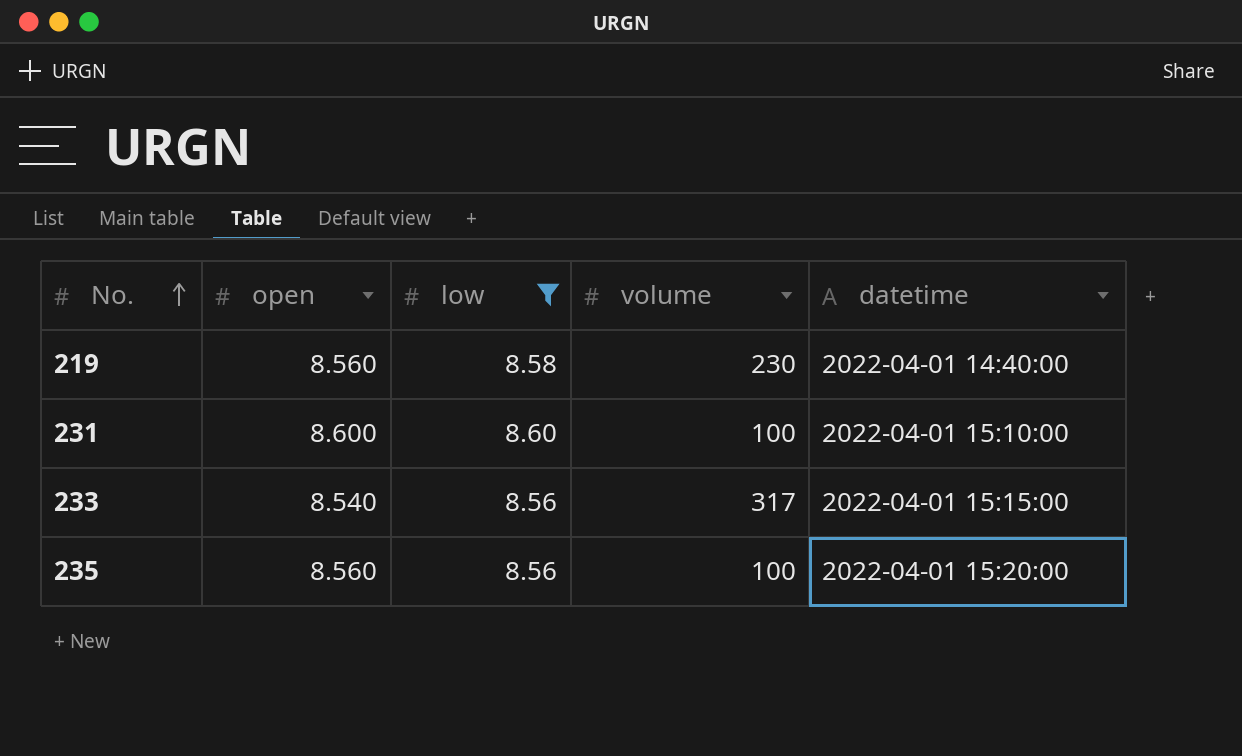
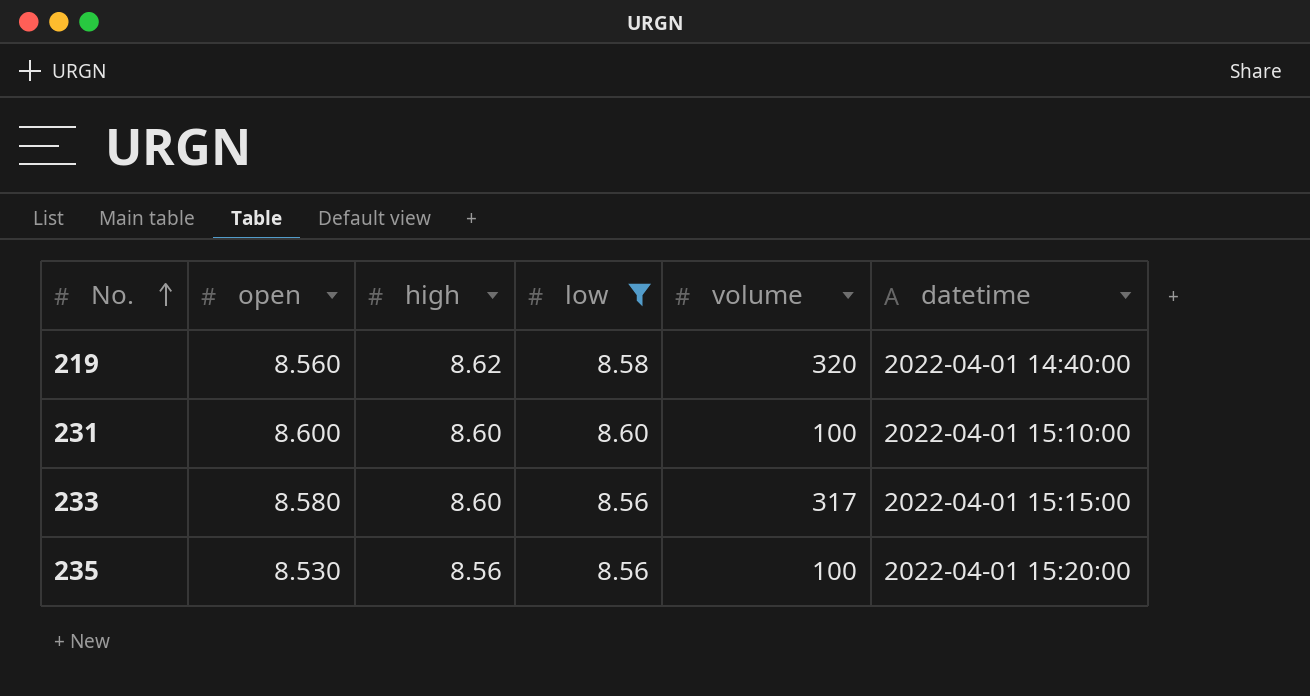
column high | position: none -> 3
219 | volume: 230 -> 320
233 | open: 8.540 -> 8.580
235 | open: 8.560 -> 8.530

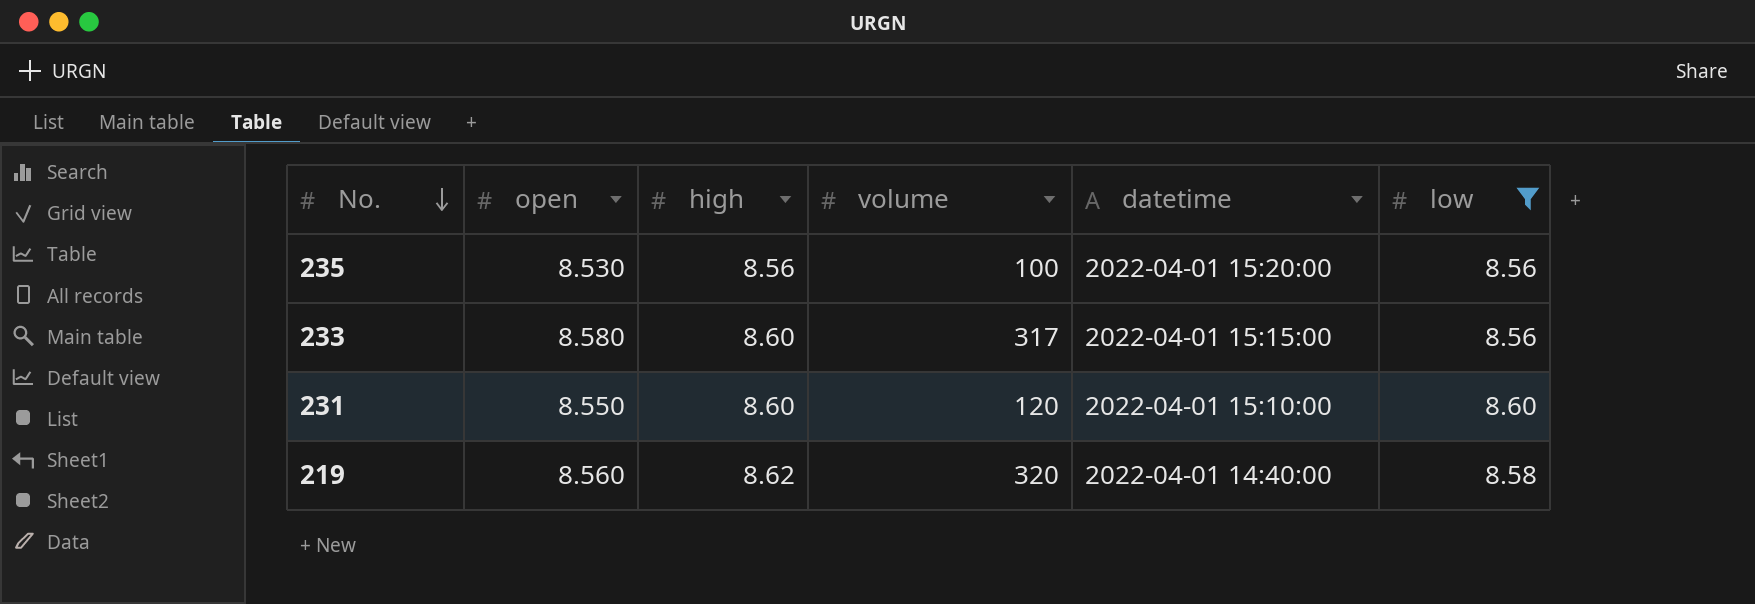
row order: No. ascending -> No. descending
column low | position: 4 -> 6
231 | open: 8.600 -> 8.550
231 | volume: 100 -> 120

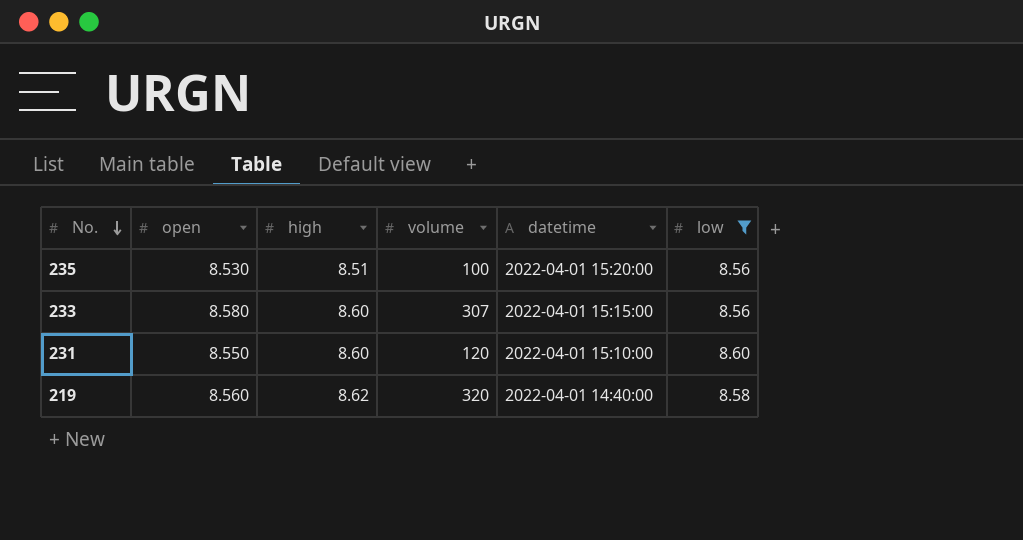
235 | high: 8.56 -> 8.51
233 | volume: 317 -> 307

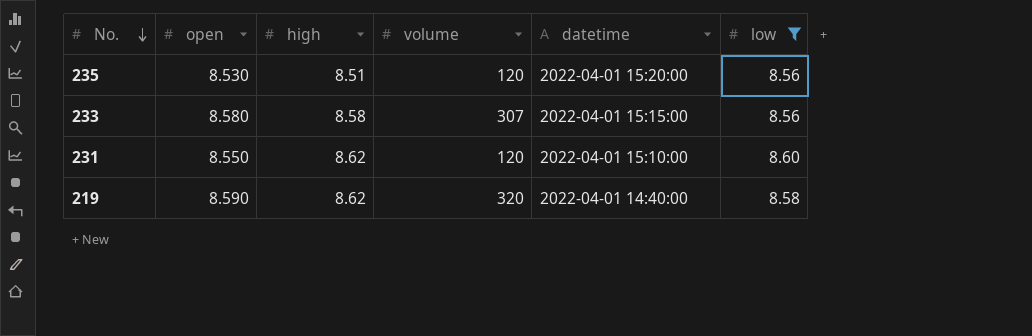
235 | volume: 100 -> 120
233 | high: 8.60 -> 8.58
231 | high: 8.60 -> 8.62
219 | open: 8.560 -> 8.590

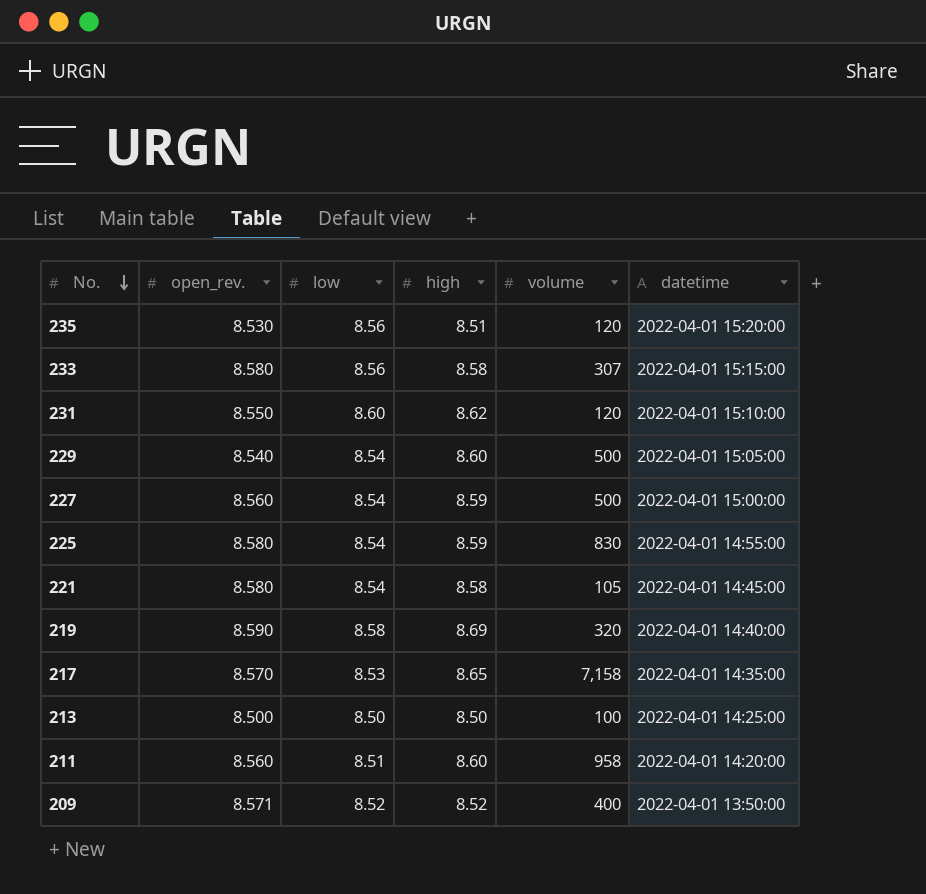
filter: low >= 8.56 -> none
column name: open -> open_rev.
column low | position: 6 -> 3
219 | high: 8.62 -> 8.69

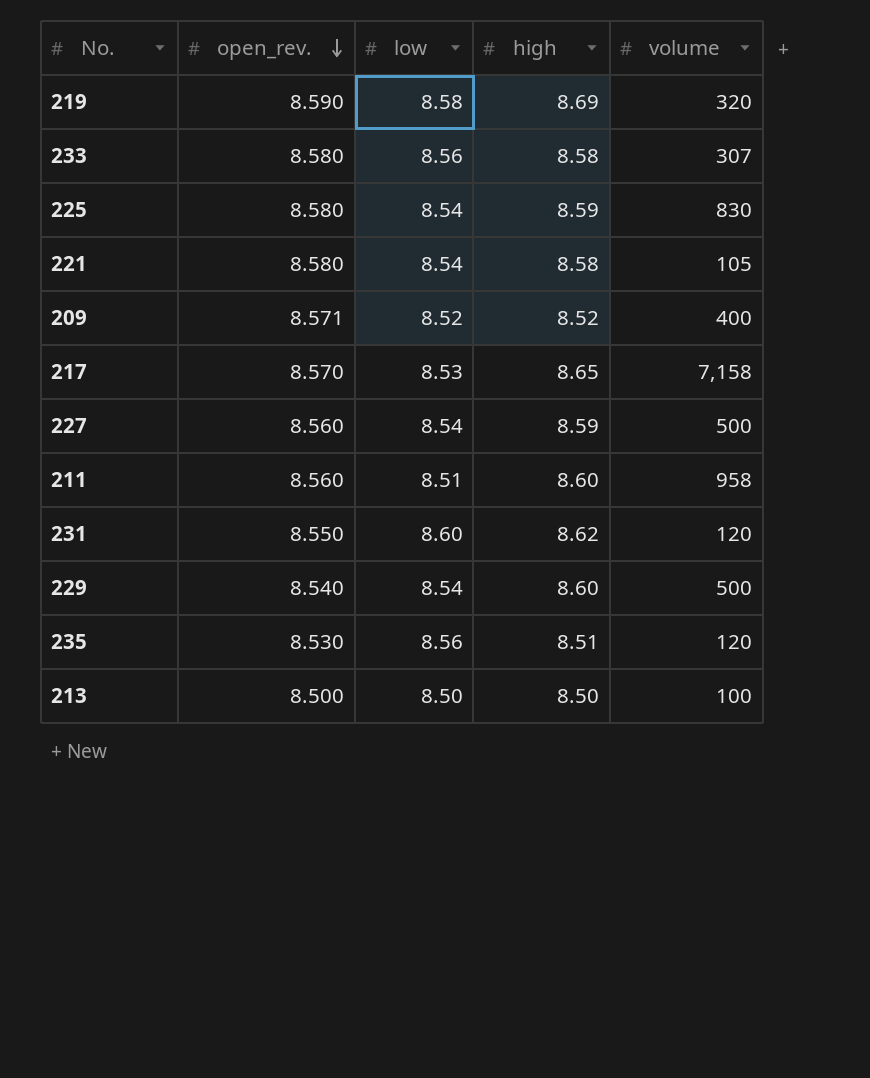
row order: No. descending -> open_rev. descending
column datetime | position: 6 -> none

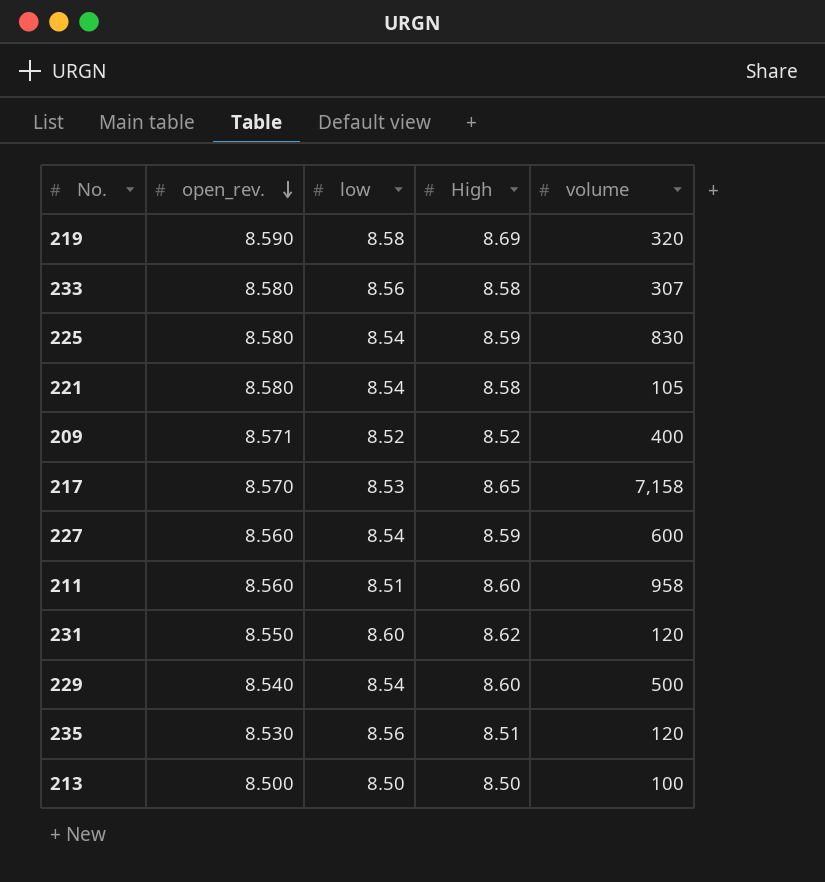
column name: high -> High
227 | volume: 500 -> 600

